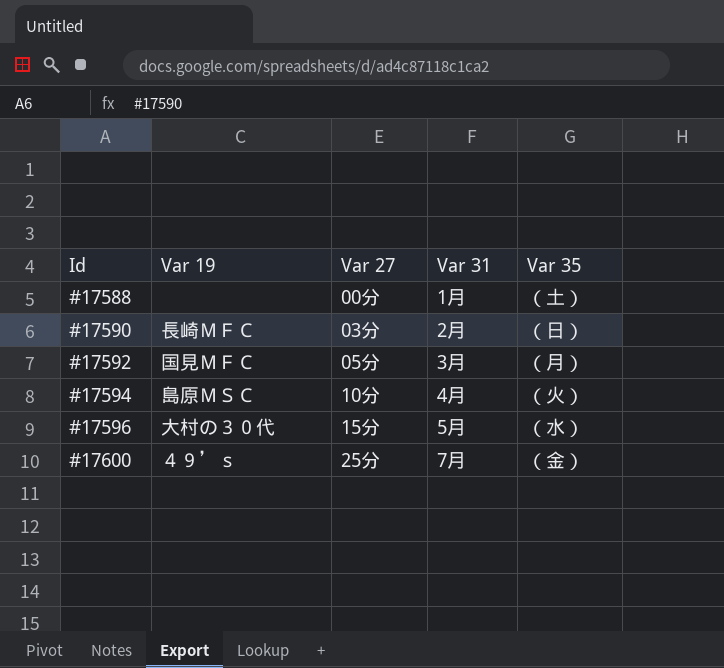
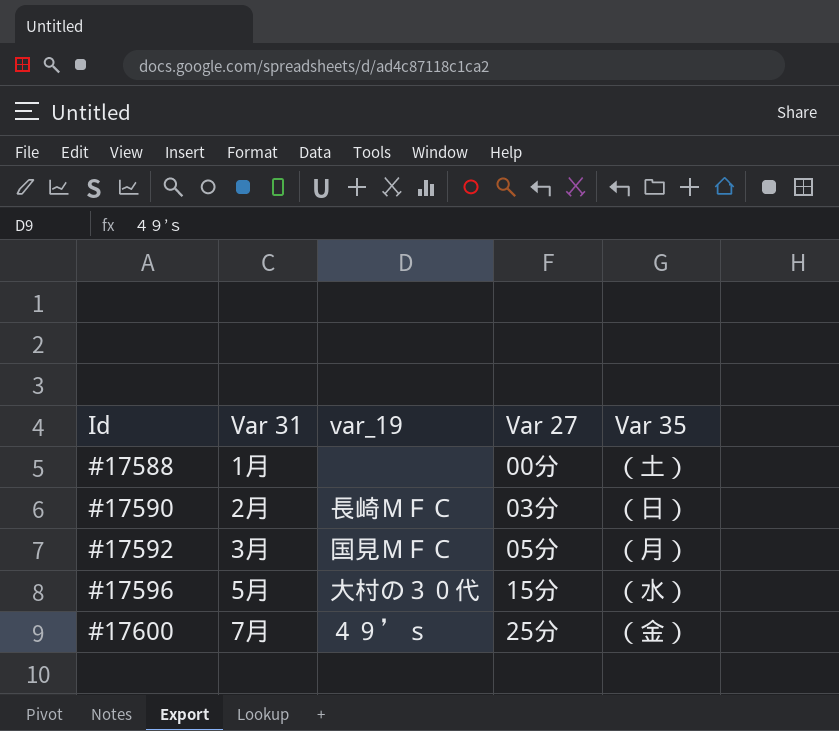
column Var 31 | position: 4 -> 2
column name: Var 19 -> var_19
row #17594: 島原ＭＳＣ | 10分 | 4月 | （火） -> none

